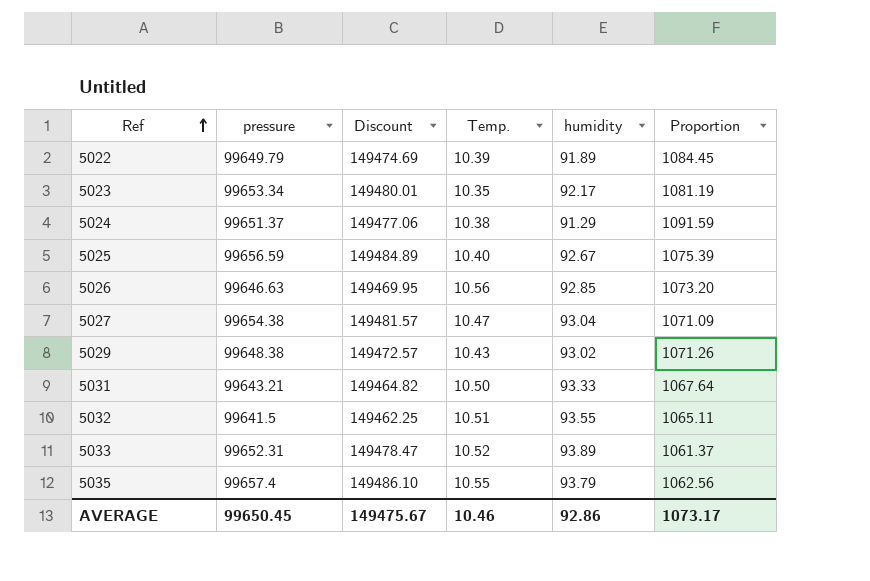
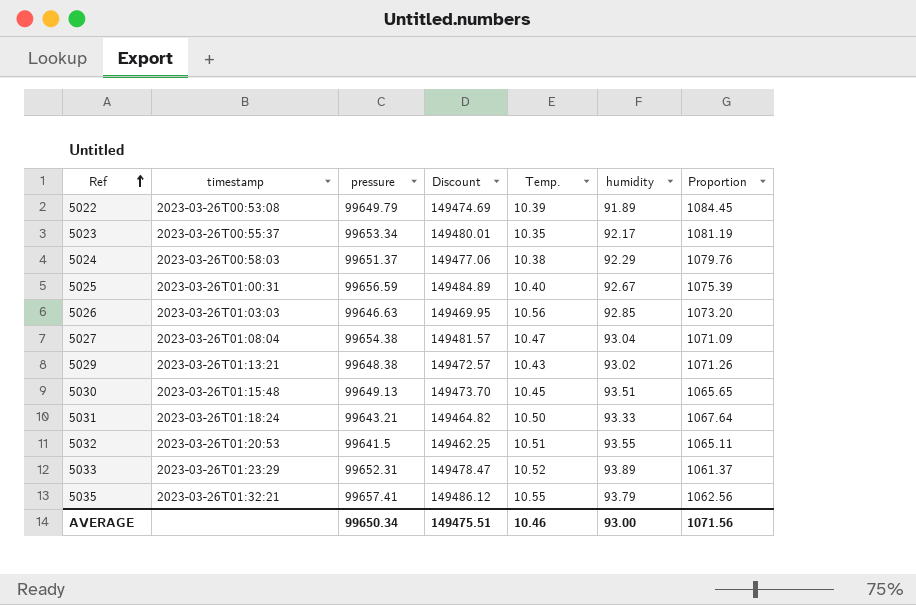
column timestamp | position: none -> 2
5024 | humidity: 91.29 -> 92.29
5024 | Proportion: 1091.59 -> 1079.76
row 5030: none -> 2023-03-26T01:15:48 | 99649.13 | 149473.70 | 10.45 | 93.51 | 1065.65
5035 | pressure: 99657.4 -> 99657.41
5035 | Discount: 149486.10 -> 149486.12
AVERAGE | pressure: 99650.45 -> 99650.34
AVERAGE | Discount: 149475.67 -> 149475.51
AVERAGE | humidity: 92.86 -> 93.00
AVERAGE | Proportion: 1073.17 -> 1071.56

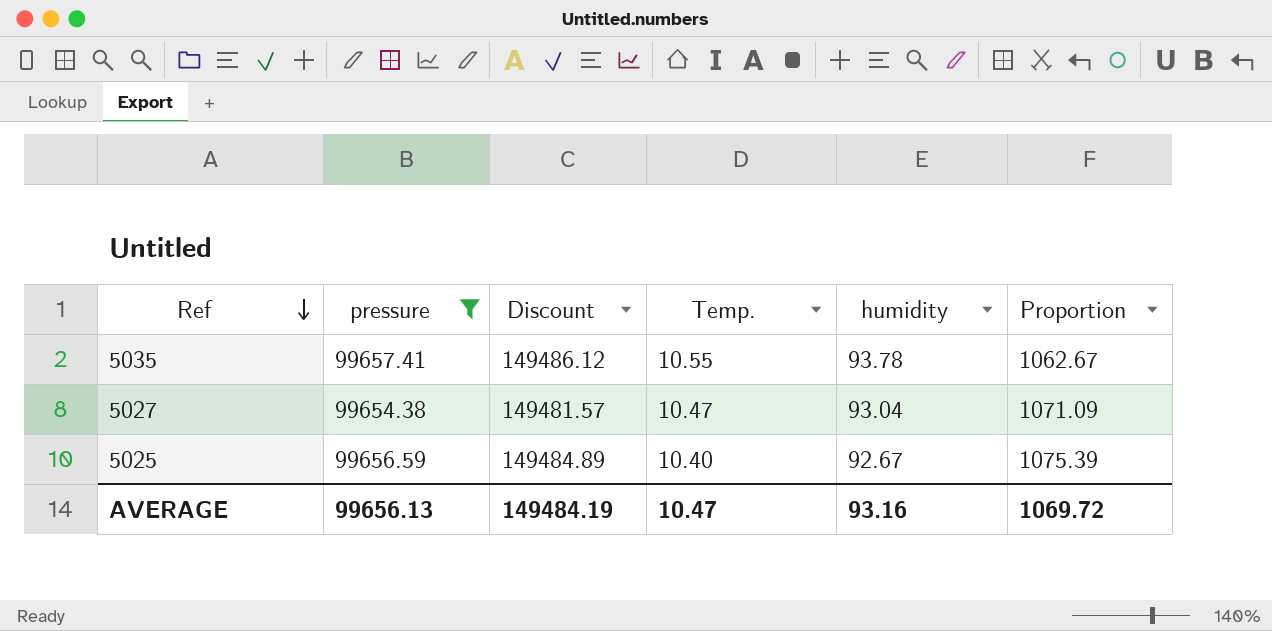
filter: none -> pressure >= 99654.38
row order: Ref ascending -> Ref descending
column timestamp | position: 2 -> none
5035 | humidity: 93.79 -> 93.78
5035 | Proportion: 1062.56 -> 1062.67
AVERAGE | pressure: 99650.34 -> 99656.13
AVERAGE | Discount: 149475.51 -> 149484.19
AVERAGE | Temp.: 10.46 -> 10.47
AVERAGE | humidity: 93.00 -> 93.16
AVERAGE | Proportion: 1071.56 -> 1069.72

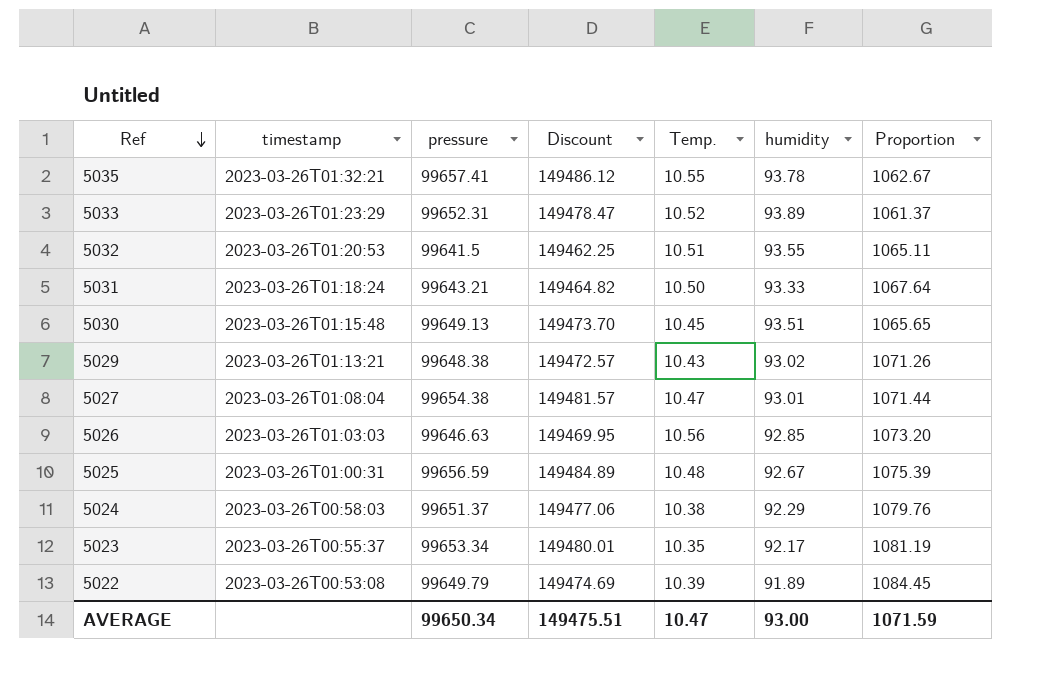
filter: pressure >= 99654.38 -> none
column timestamp | position: none -> 2
5027 | humidity: 93.04 -> 93.01
5027 | Proportion: 1071.09 -> 1071.44
5025 | Temp.: 10.40 -> 10.48
AVERAGE | pressure: 99656.13 -> 99650.34
AVERAGE | Discount: 149484.19 -> 149475.51
AVERAGE | humidity: 93.16 -> 93.00
AVERAGE | Proportion: 1069.72 -> 1071.59

